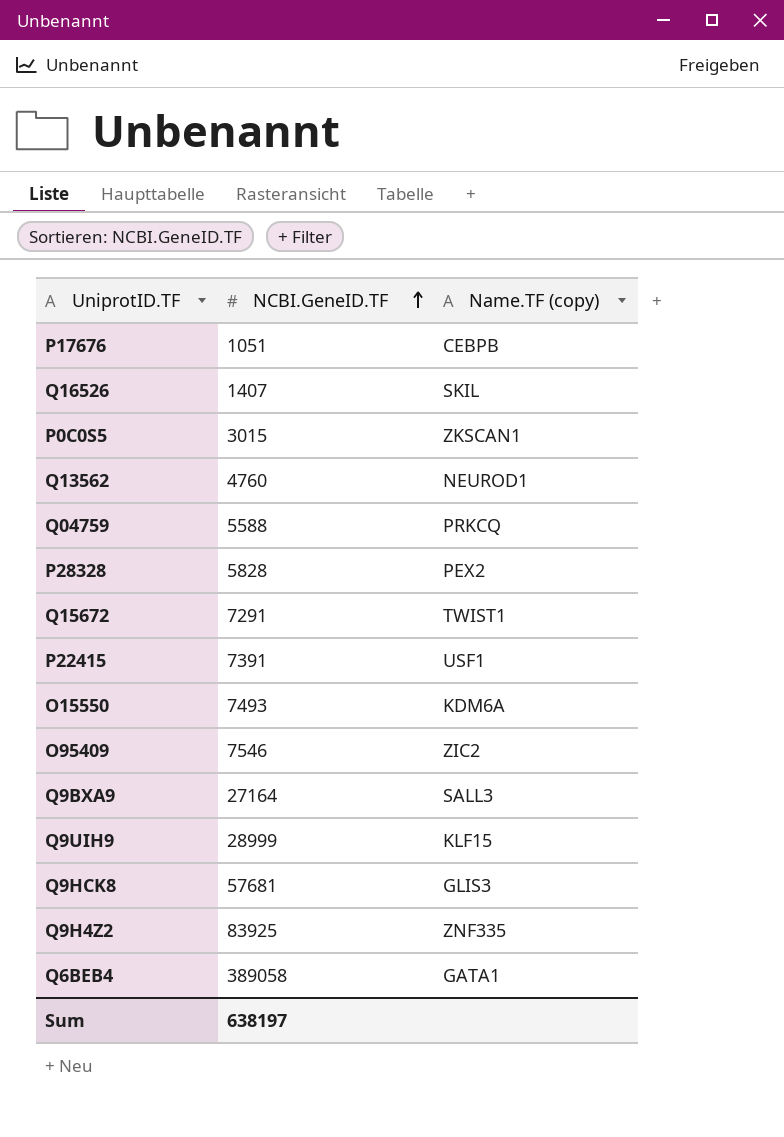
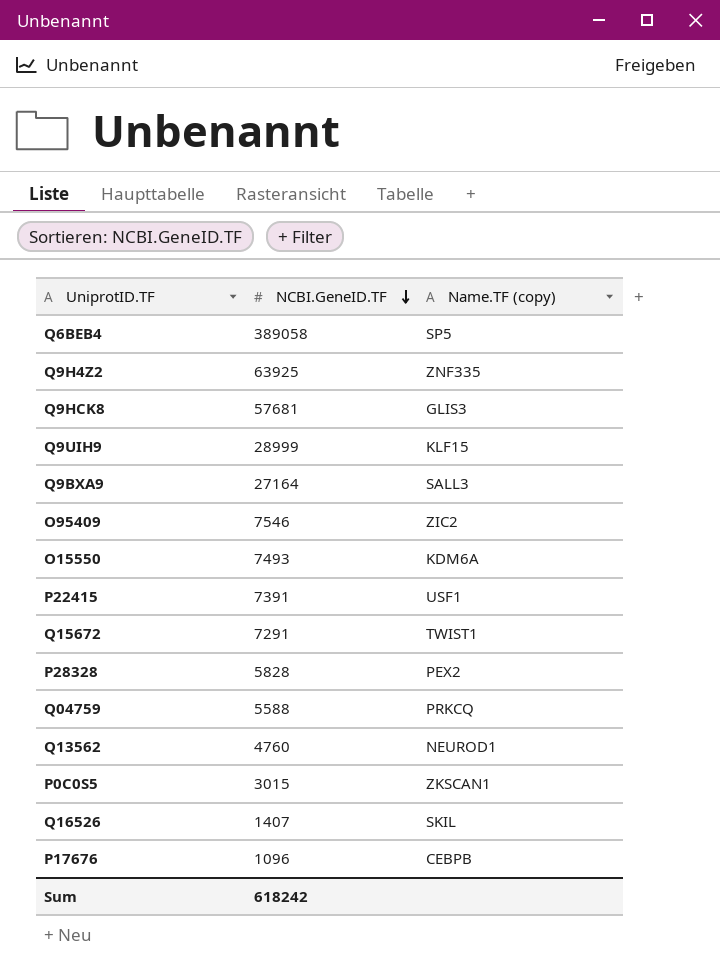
row order: NCBI.GeneID.TF ascending -> NCBI.GeneID.TF descending
Q6BEB4 | Name.TF (copy): GATA1 -> SP5
Q9H4Z2 | NCBI.GeneID.TF: 83925 -> 63925
P17676 | NCBI.GeneID.TF: 1051 -> 1096
Sum | NCBI.GeneID.TF: 638197 -> 618242

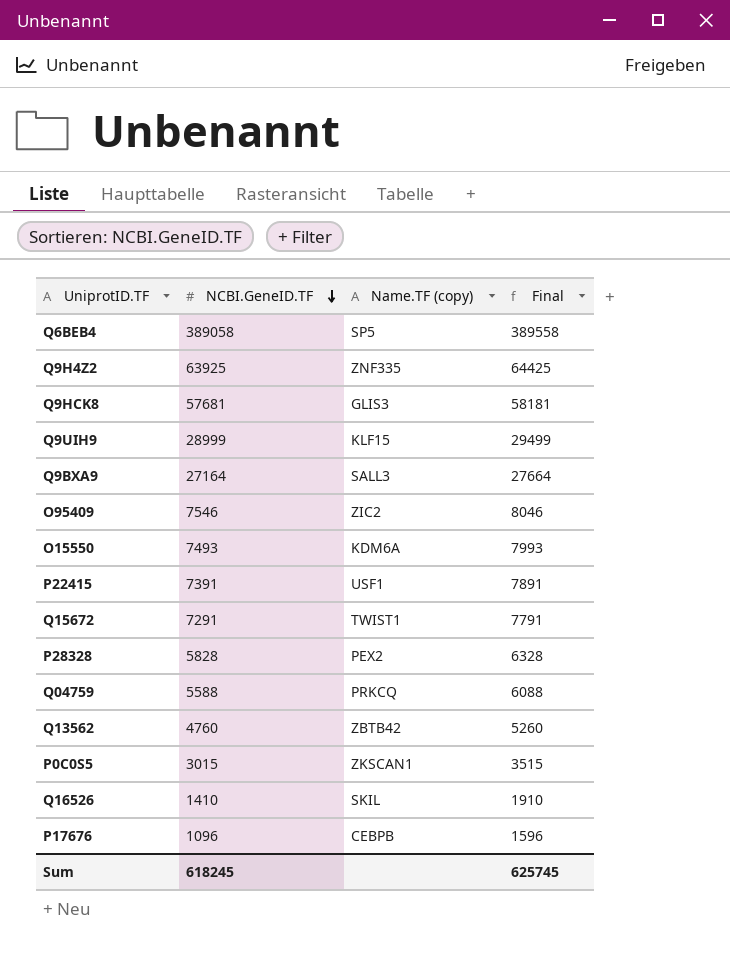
column Final | formula: none -> [NCBI.GeneID.TF] + 500
Q13562 | Name.TF (copy): NEUROD1 -> ZBTB42
Q16526 | NCBI.GeneID.TF: 1407 -> 1410
Sum | NCBI.GeneID.TF: 618242 -> 618245

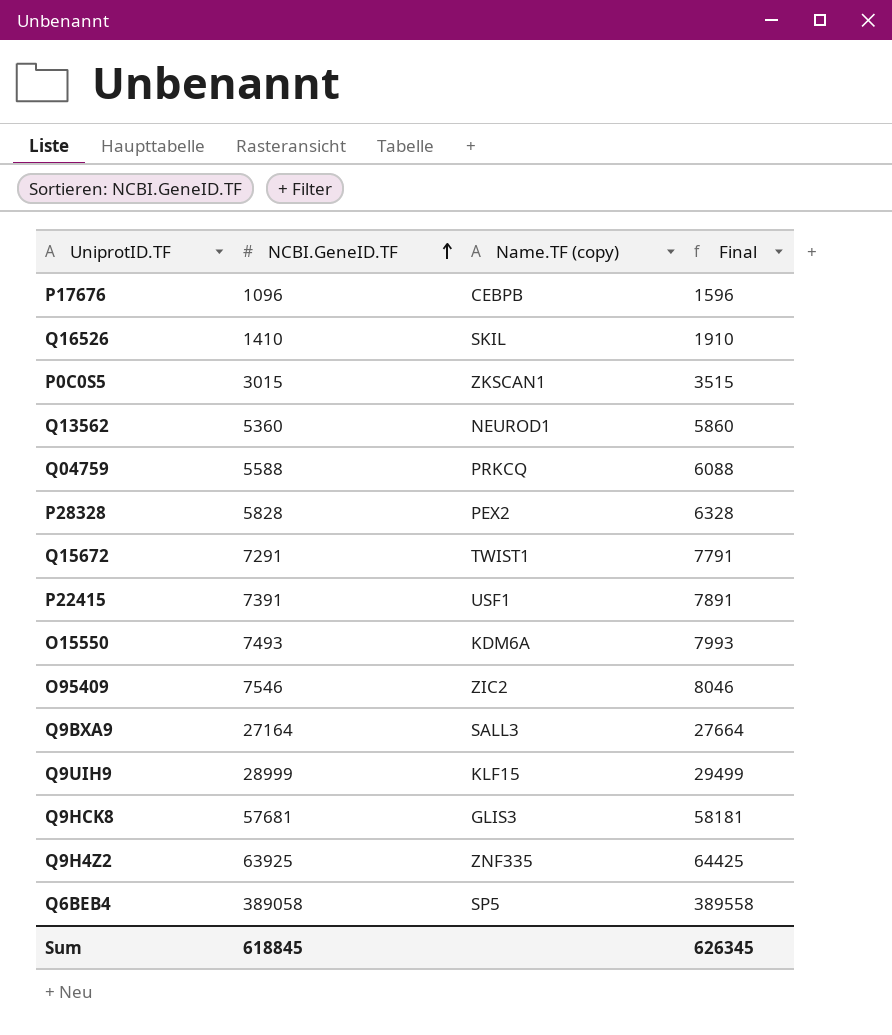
row order: NCBI.GeneID.TF descending -> NCBI.GeneID.TF ascending
Q13562 | NCBI.GeneID.TF: 4760 -> 5360
Q13562 | Name.TF (copy): ZBTB42 -> NEUROD1
Q13562 | Final: 5260 -> 5860
Sum | NCBI.GeneID.TF: 618245 -> 618845
Sum | Final: 625745 -> 626345

